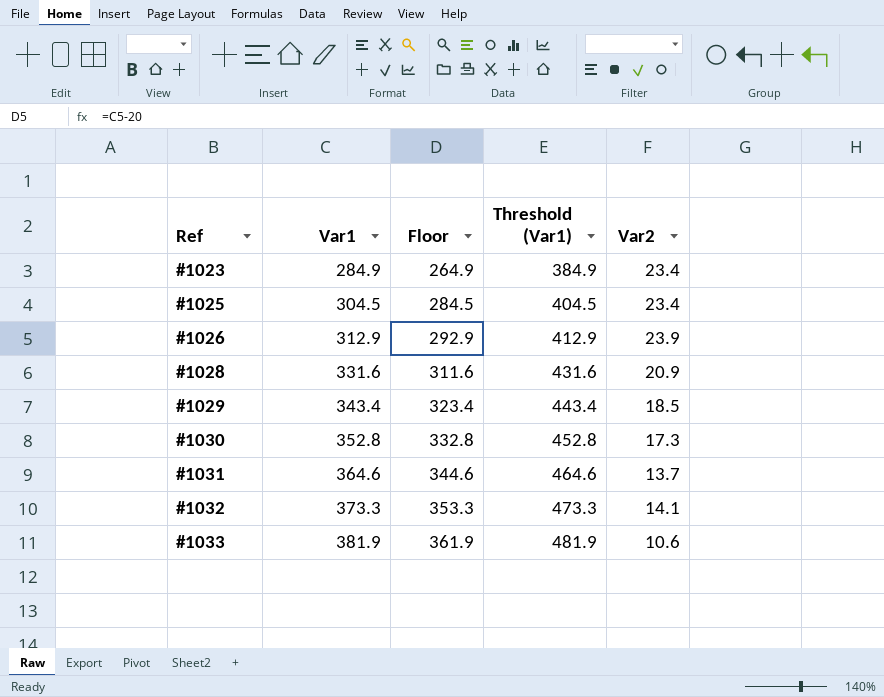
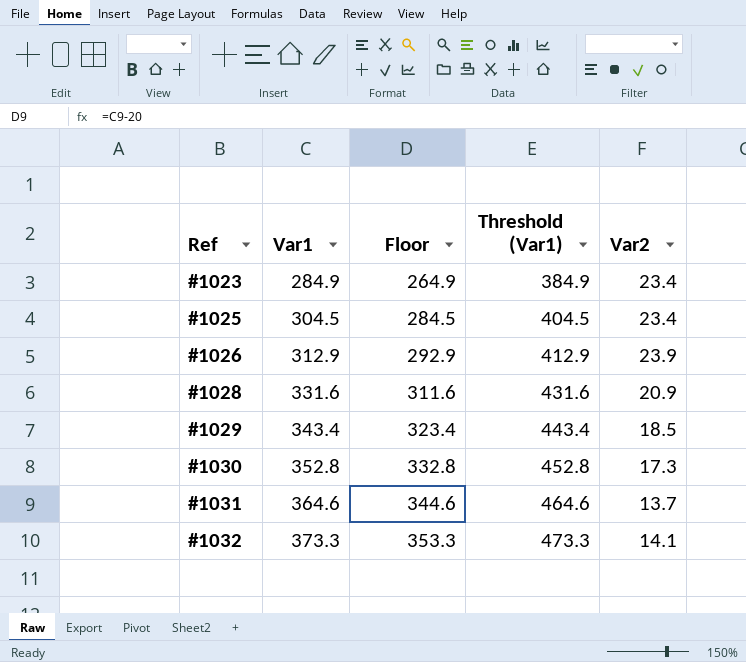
row #1033: 381.9 | 361.9 | 481.9 | 10.6 -> none

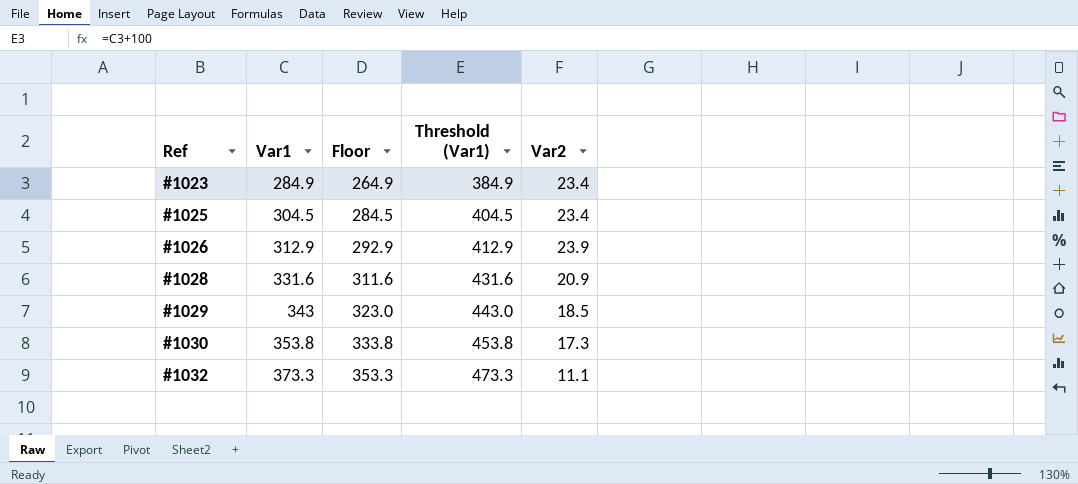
row #1031: 364.6 | 344.6 | 464.6 | 13.7 -> none
#1029 | Var1: 343.4 -> 343
#1029 | Floor: 323.4 -> 323.0
#1029 | Threshold (Var1): 443.4 -> 443.0
#1030 | Var1: 352.8 -> 353.8
#1030 | Floor: 332.8 -> 333.8
#1030 | Threshold (Var1): 452.8 -> 453.8
#1032 | Var2: 14.1 -> 11.1

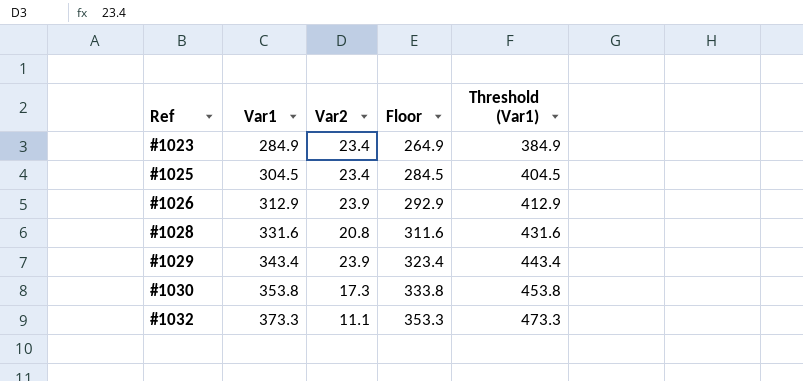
column Var2 | position: 5 -> 3
#1028 | Var2: 20.9 -> 20.8
#1029 | Var1: 343 -> 343.4
#1029 | Var2: 18.5 -> 23.9
#1029 | Floor: 323.0 -> 323.4
#1029 | Threshold (Var1): 443.0 -> 443.4

